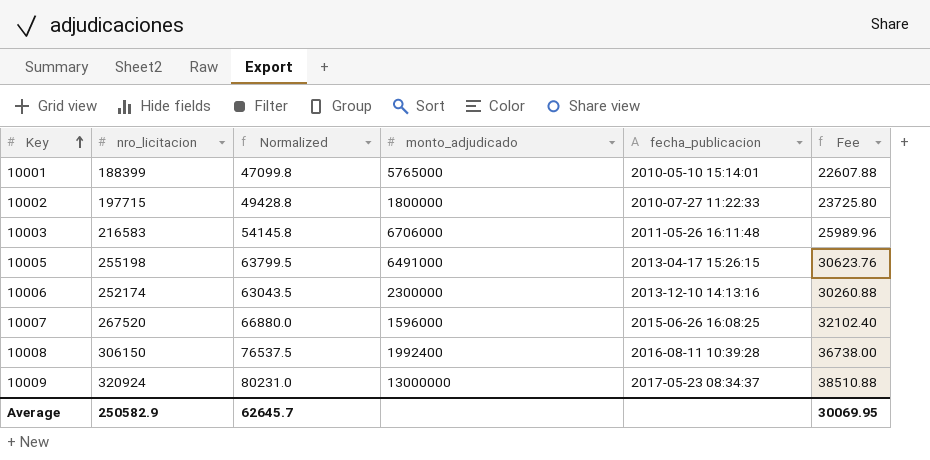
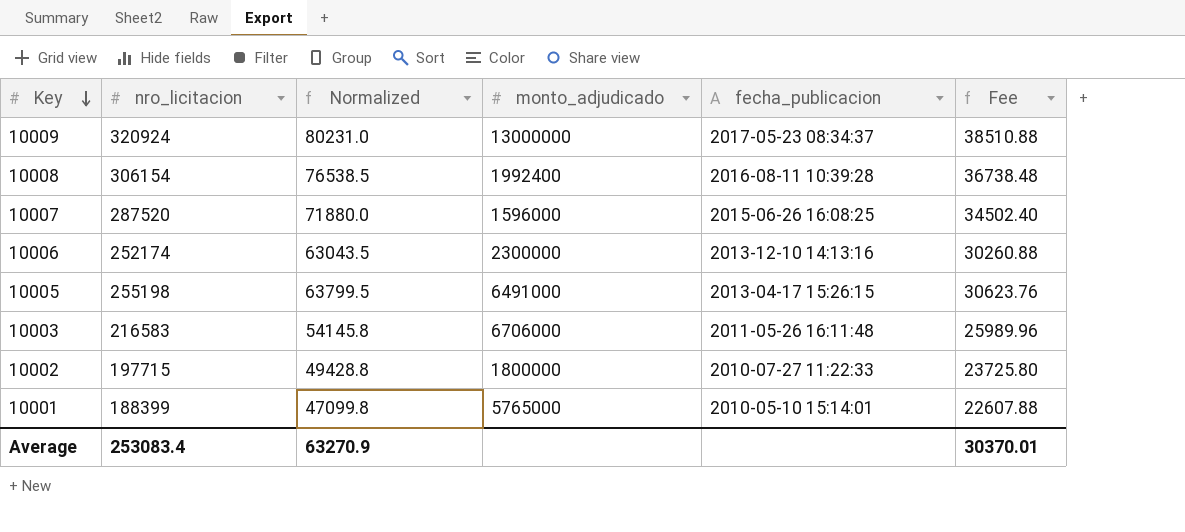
row order: Key ascending -> Key descending
10008 | nro_licitacion: 306150 -> 306154
10008 | Normalized: 76537.5 -> 76538.5
10008 | Fee: 36738.00 -> 36738.48
10007 | nro_licitacion: 267520 -> 287520
10007 | Normalized: 66880.0 -> 71880.0
10007 | Fee: 32102.40 -> 34502.40
Average | nro_licitacion: 250582.9 -> 253083.4
Average | Normalized: 62645.7 -> 63270.9
Average | Fee: 30069.95 -> 30370.01

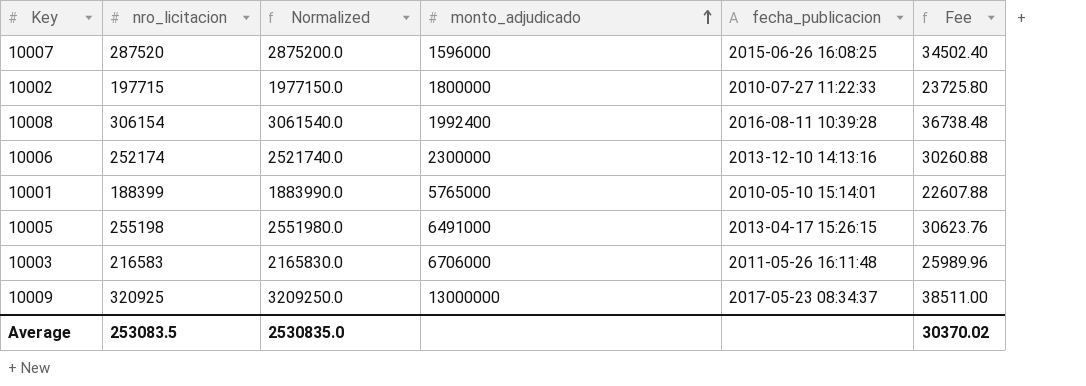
row order: Key descending -> monto_adjudicado ascending
column Normalized | formula: [nro_licitacion] * 0.25 -> [nro_licitacion] * 10
10009 | nro_licitacion: 320924 -> 320925
10009 | Fee: 38510.88 -> 38511.00
Average | nro_licitacion: 253083.4 -> 253083.5
Average | Normalized: 63270.9 -> 2530835.0
Average | Fee: 30370.01 -> 30370.02

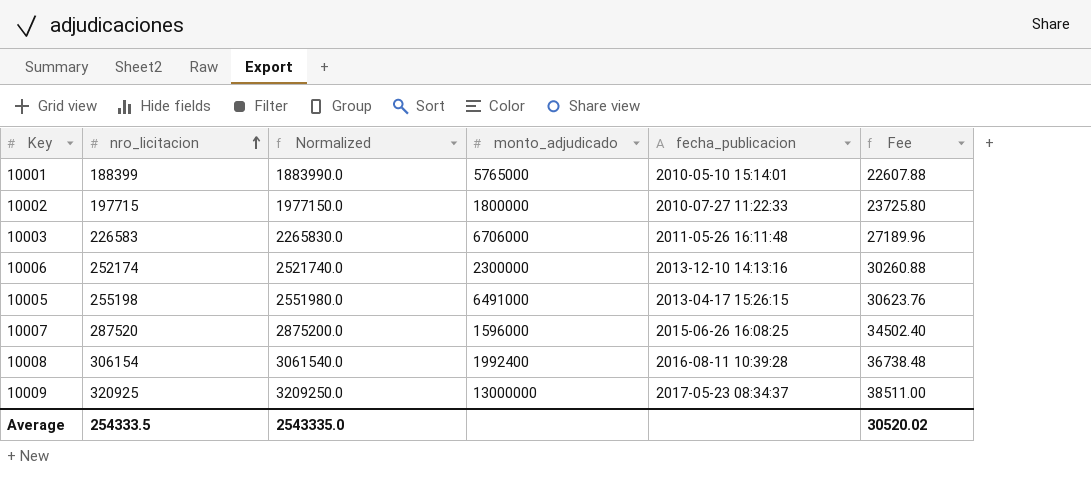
row order: monto_adjudicado ascending -> nro_licitacion ascending
10003 | nro_licitacion: 216583 -> 226583
10003 | Normalized: 2165830.0 -> 2265830.0
10003 | Fee: 25989.96 -> 27189.96
Average | nro_licitacion: 253083.5 -> 254333.5
Average | Normalized: 2530835.0 -> 2543335.0
Average | Fee: 30370.02 -> 30520.02

